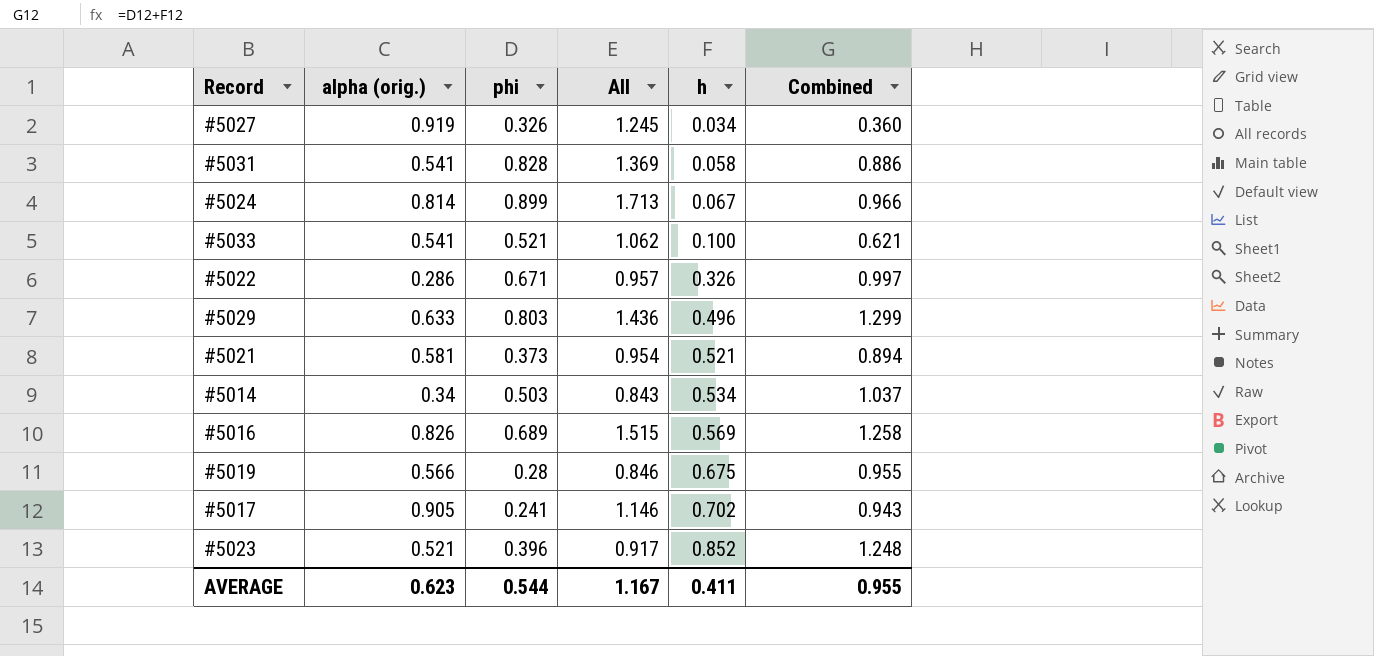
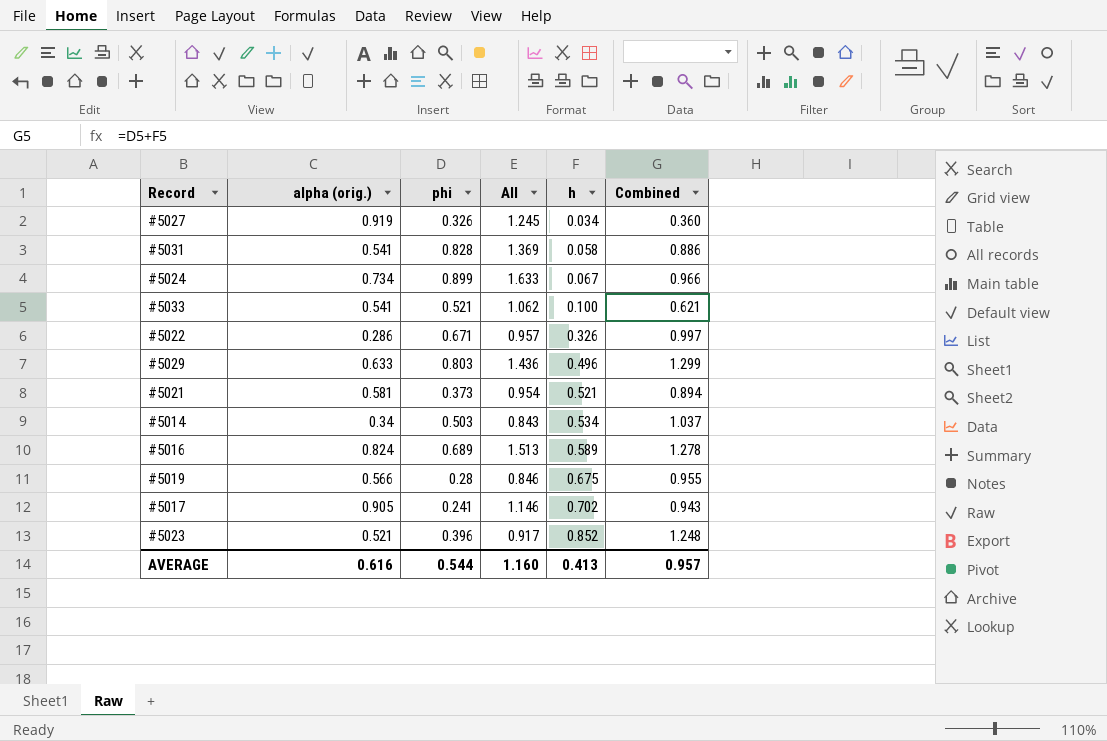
#5024 | alpha (orig.): 0.814 -> 0.734
#5024 | All: 1.713 -> 1.633
#5016 | alpha (orig.): 0.826 -> 0.824
#5016 | All: 1.515 -> 1.513
#5016 | h: 0.569 -> 0.589
#5016 | Combined: 1.258 -> 1.278
AVERAGE | alpha (orig.): 0.623 -> 0.616
AVERAGE | All: 1.167 -> 1.160
AVERAGE | h: 0.411 -> 0.413
AVERAGE | Combined: 0.955 -> 0.957

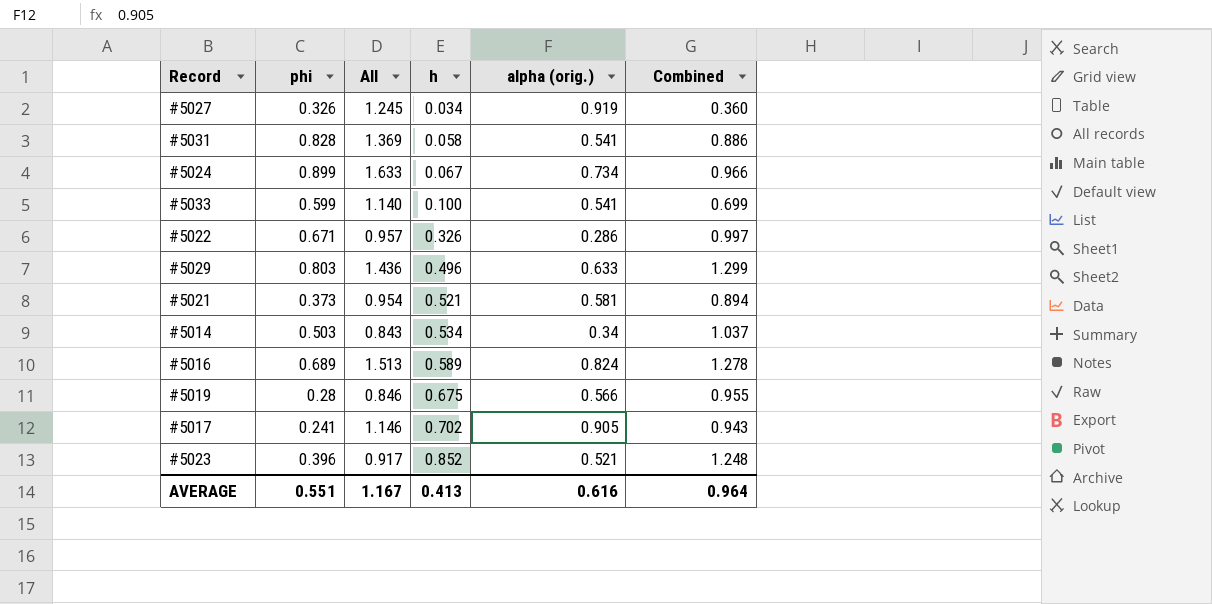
column alpha (orig.) | position: 2 -> 5
#5033 | phi: 0.521 -> 0.599
#5033 | All: 1.062 -> 1.140
#5033 | Combined: 0.621 -> 0.699
AVERAGE | phi: 0.544 -> 0.551
AVERAGE | All: 1.160 -> 1.167
AVERAGE | Combined: 0.957 -> 0.964

